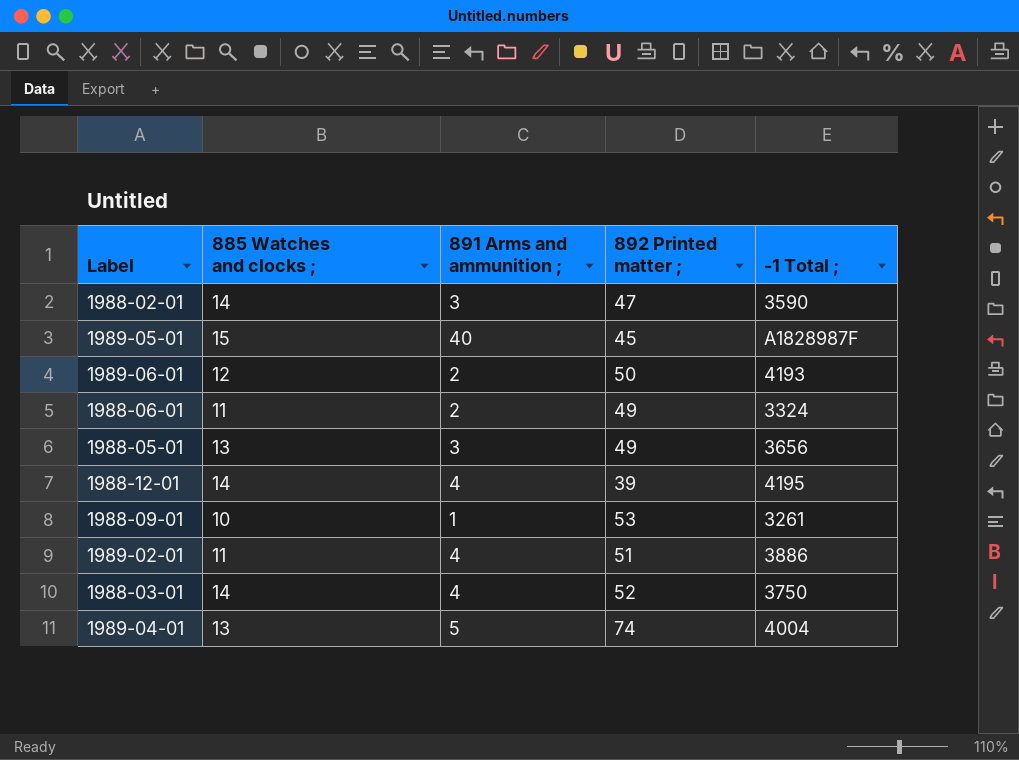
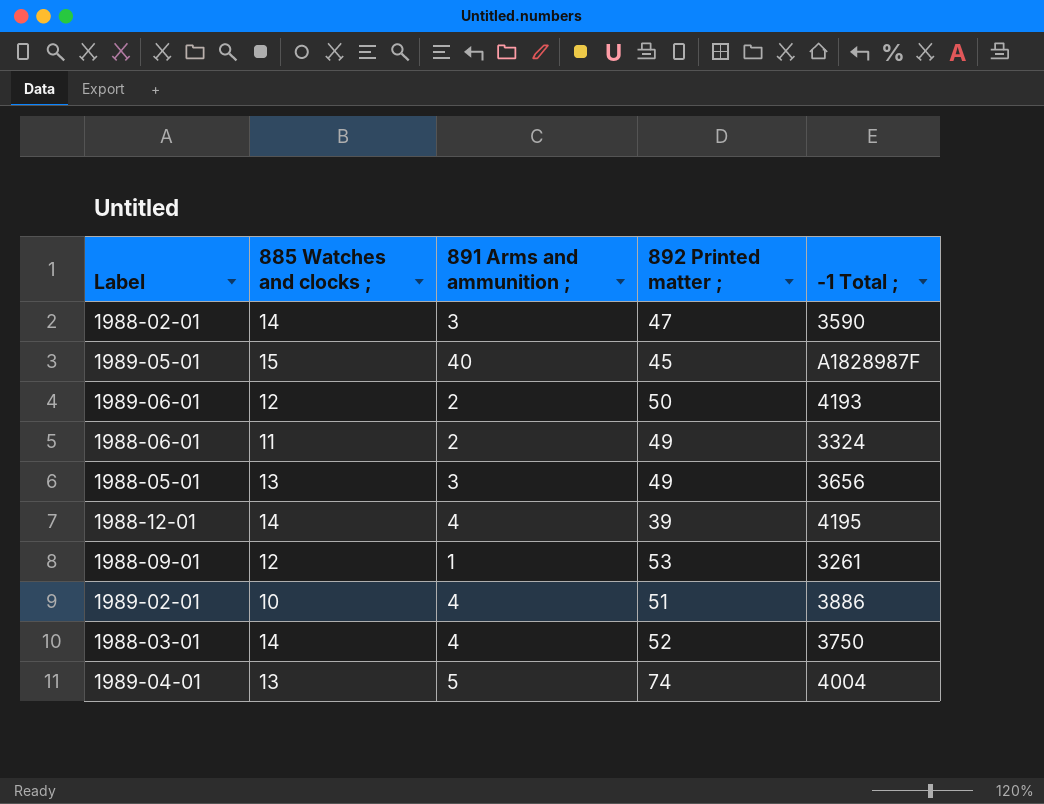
1988-09-01 | 885 Watches and clocks ;: 10 -> 12
1989-02-01 | 885 Watches and clocks ;: 11 -> 10

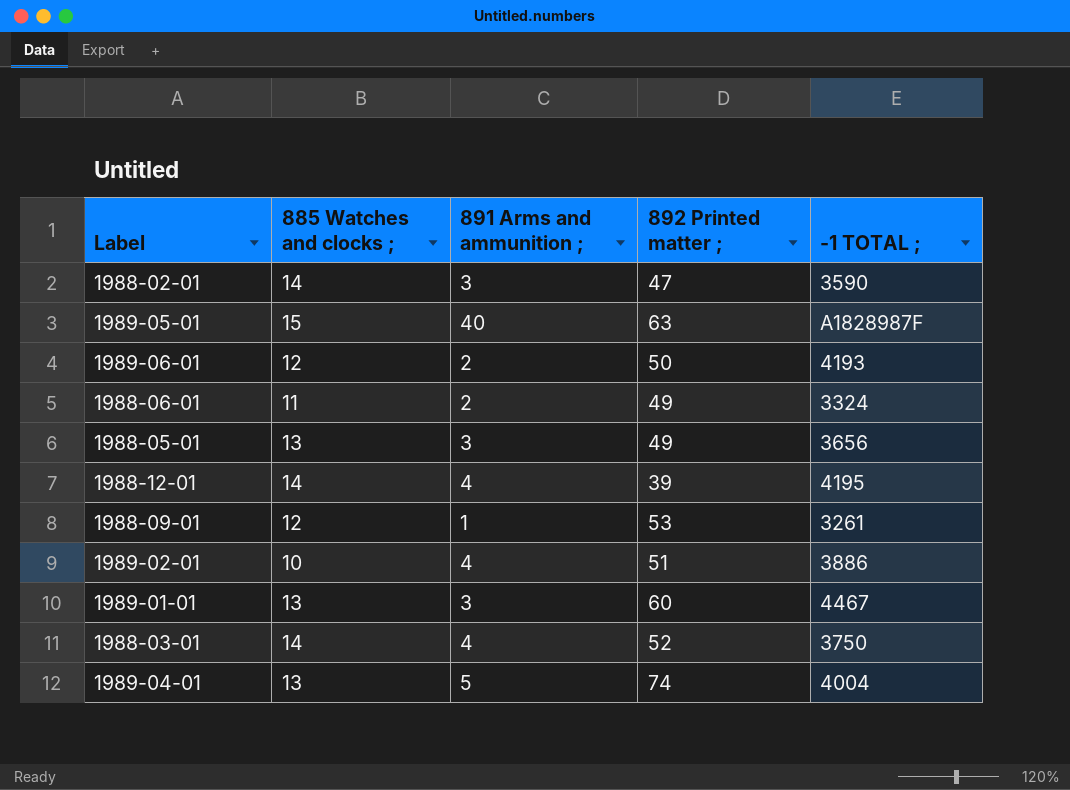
column name: -1 Total ; -> -1 TOTAL ;
1989-05-01 | 892 Printed matter ;: 45 -> 63
row 1989-01-01: none -> 13 | 3 | 60 | 4467

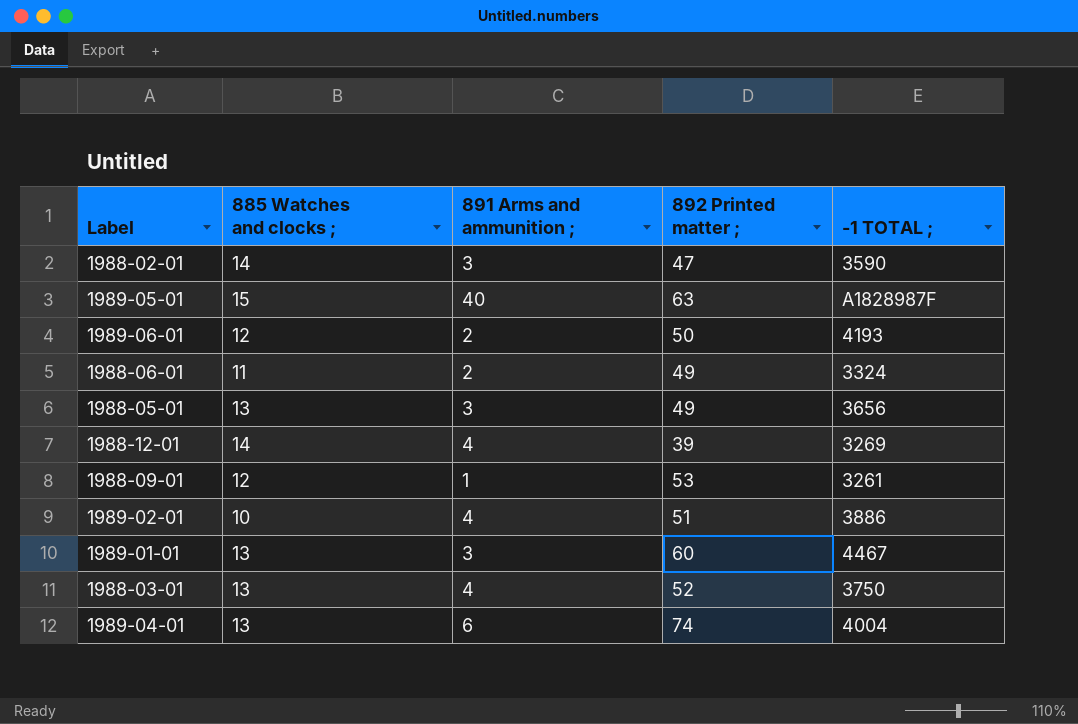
1988-12-01 | -1 TOTAL ;: 4195 -> 3269
1988-03-01 | 885 Watches and clocks ;: 14 -> 13
1989-04-01 | 891 Arms and ammunition ;: 5 -> 6

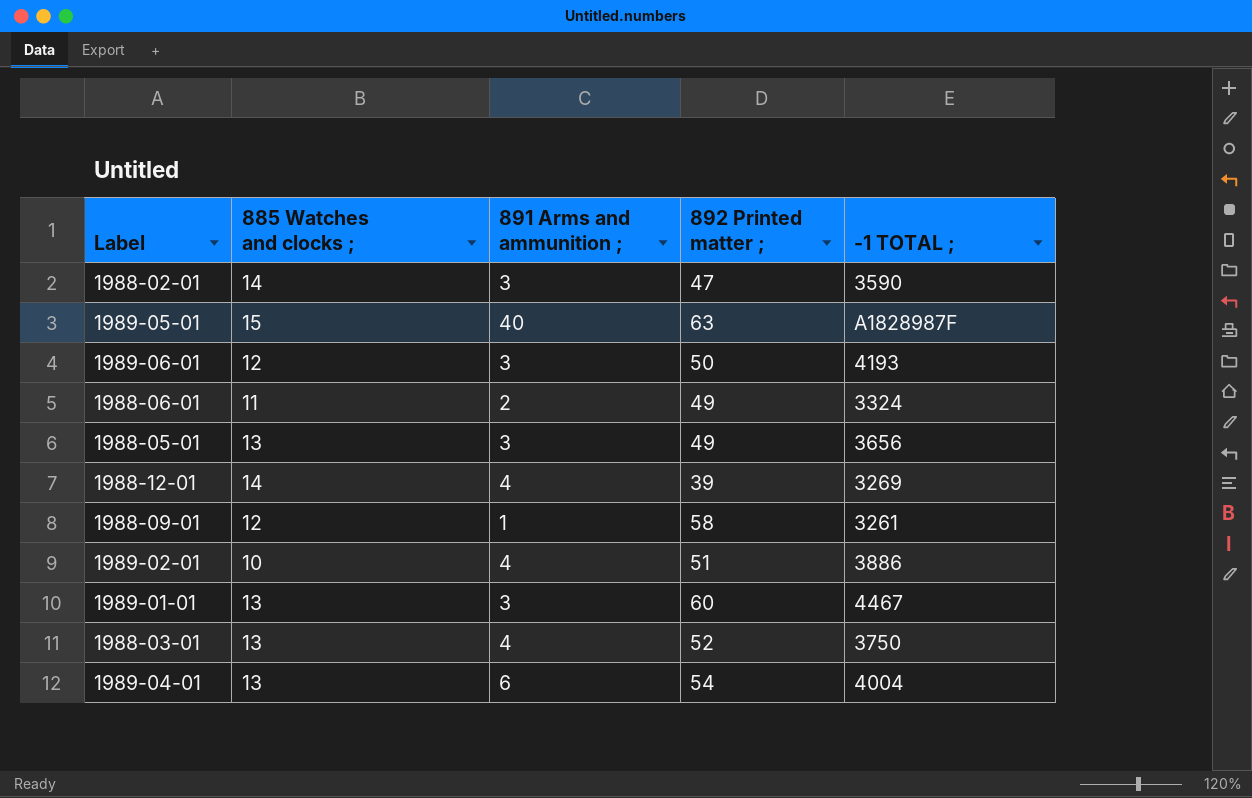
1989-06-01 | 891 Arms and ammunition ;: 2 -> 3
1988-09-01 | 892 Printed matter ;: 53 -> 58
1989-04-01 | 892 Printed matter ;: 74 -> 54

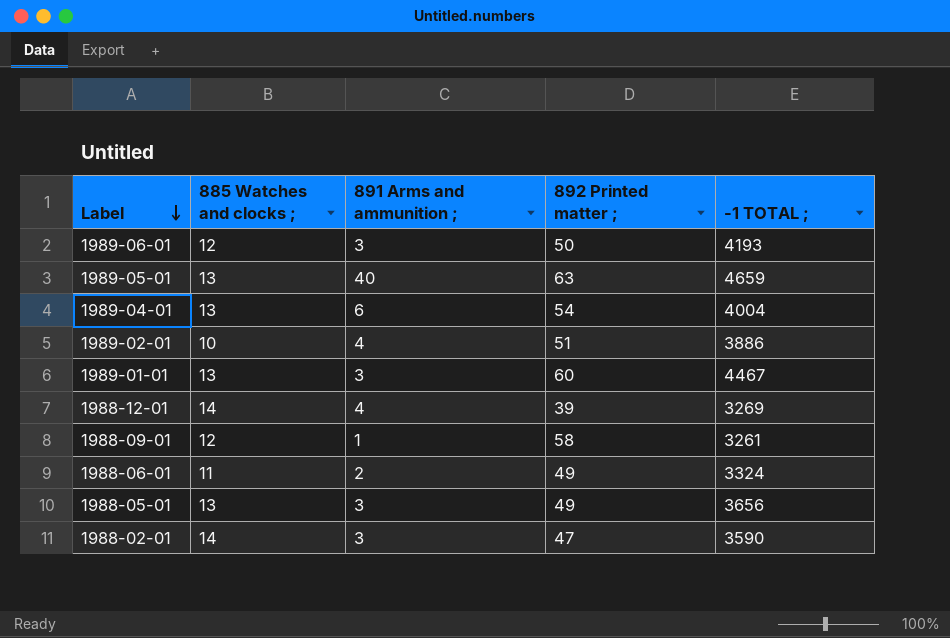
row order: none -> Label descending
row 1988-03-01: 13 | 4 | 52 | 3750 -> none
1989-05-01 | 885 Watches and clocks ;: 15 -> 13
1989-05-01 | -1 TOTAL ;: A1828987F -> 4659

